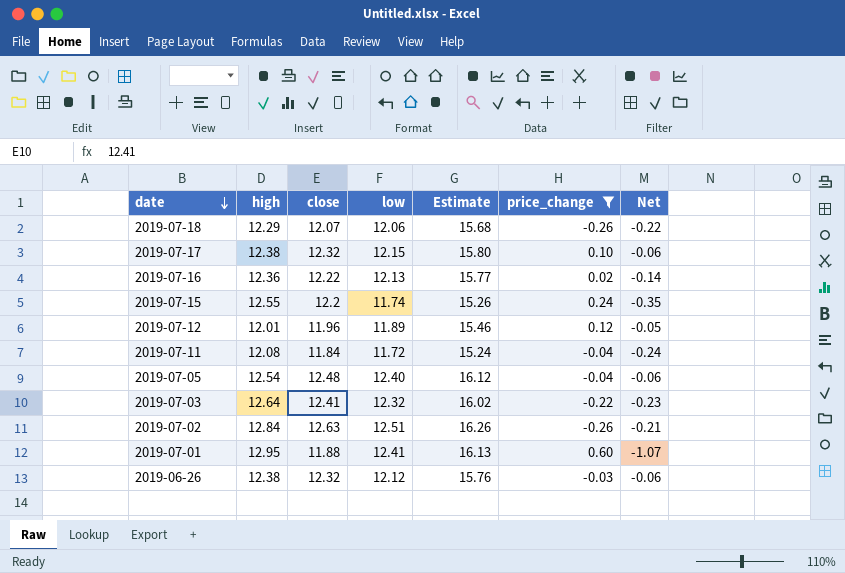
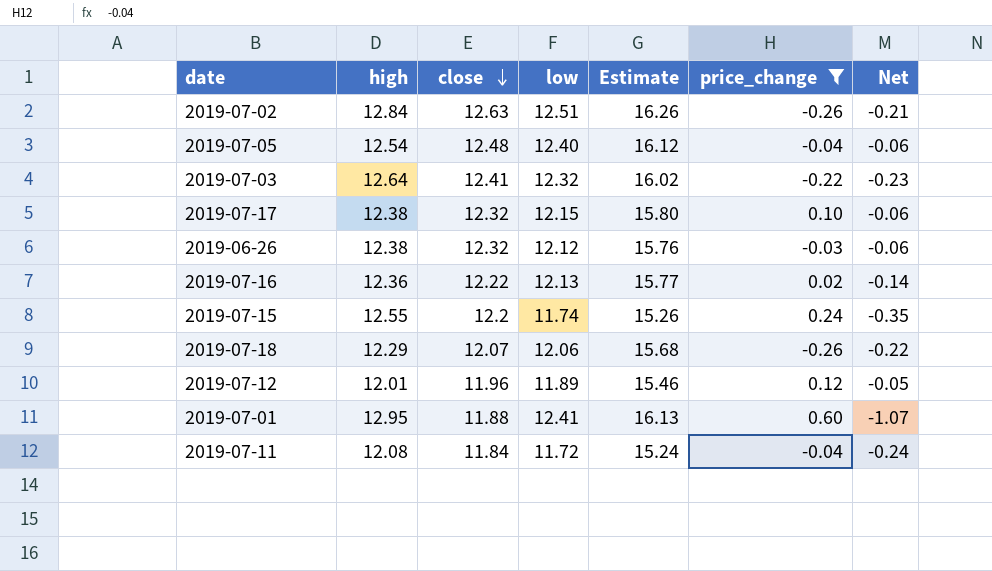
row order: date descending -> close descending

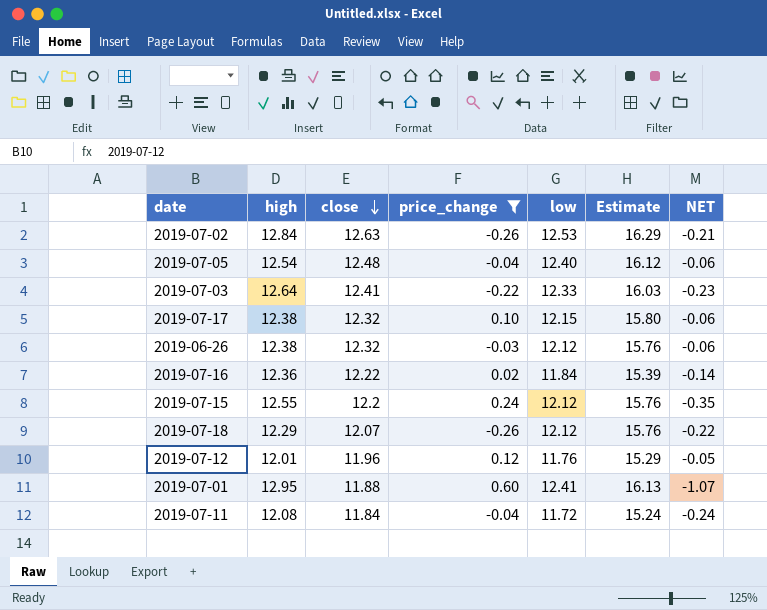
column price_change | position: 6 -> 4
column name: Net -> NET
2019-07-02 | low: 12.51 -> 12.53
2019-07-02 | Estimate: 16.26 -> 16.29
2019-07-03 | low: 12.32 -> 12.33
2019-07-03 | Estimate: 16.02 -> 16.03
2019-07-16 | low: 12.13 -> 11.84
2019-07-16 | Estimate: 15.77 -> 15.39
2019-07-15 | low: 11.74 -> 12.12
2019-07-15 | Estimate: 15.26 -> 15.76
2019-07-18 | low: 12.06 -> 12.12
2019-07-18 | Estimate: 15.68 -> 15.76
2019-07-12 | low: 11.89 -> 11.76
2019-07-12 | Estimate: 15.46 -> 15.29

